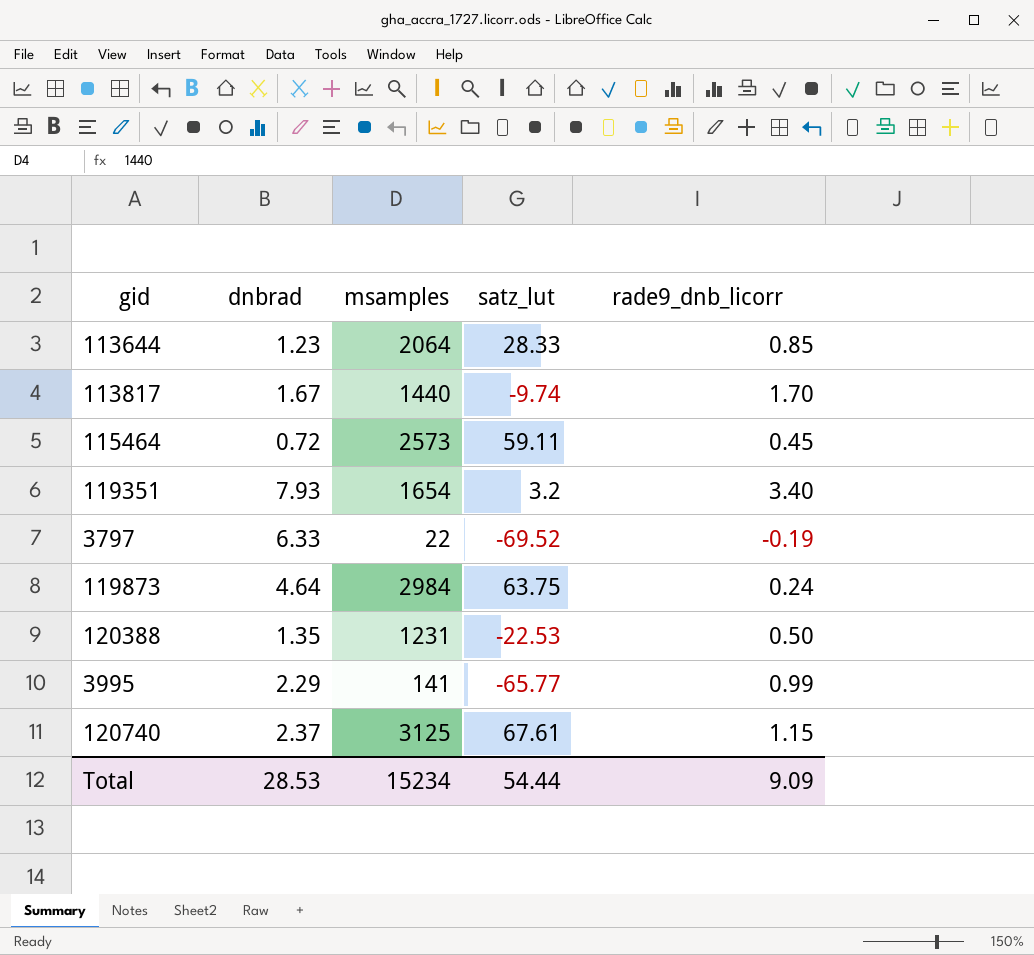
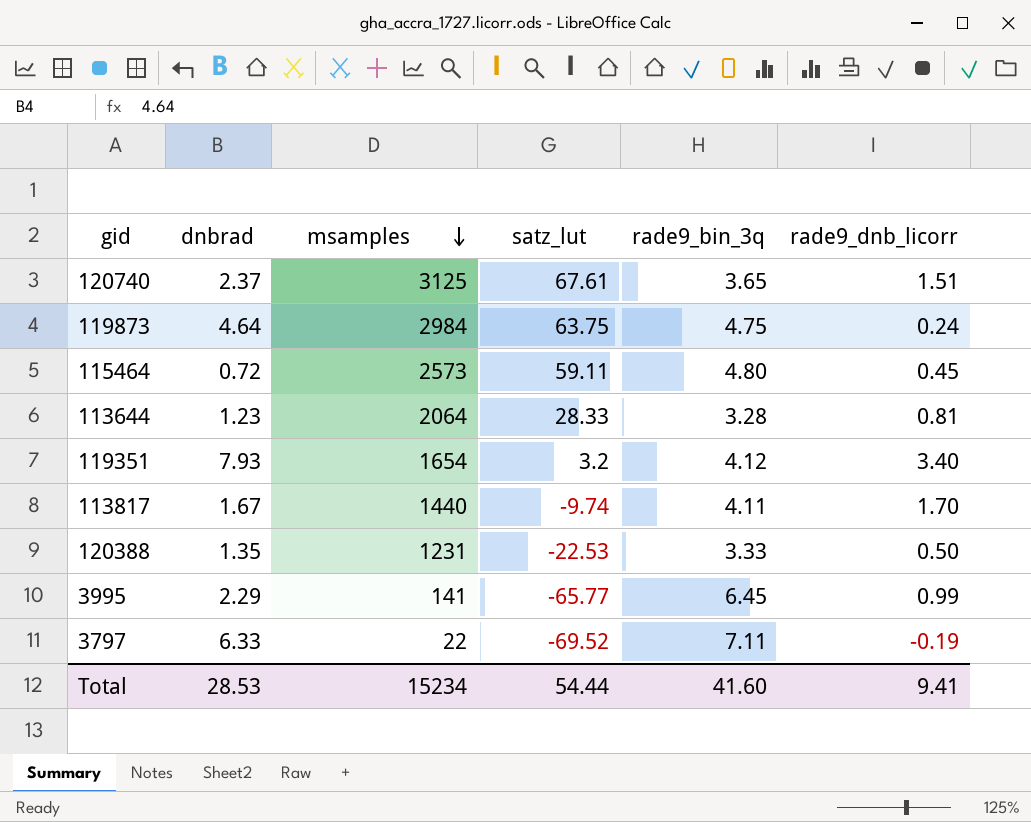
row order: none -> msamples descending
column rade9_bin_3q | position: none -> 5
120740 | rade9_dnb_licorr: 1.15 -> 1.51
113644 | rade9_dnb_licorr: 0.85 -> 0.81
Total | rade9_dnb_licorr: 9.09 -> 9.41

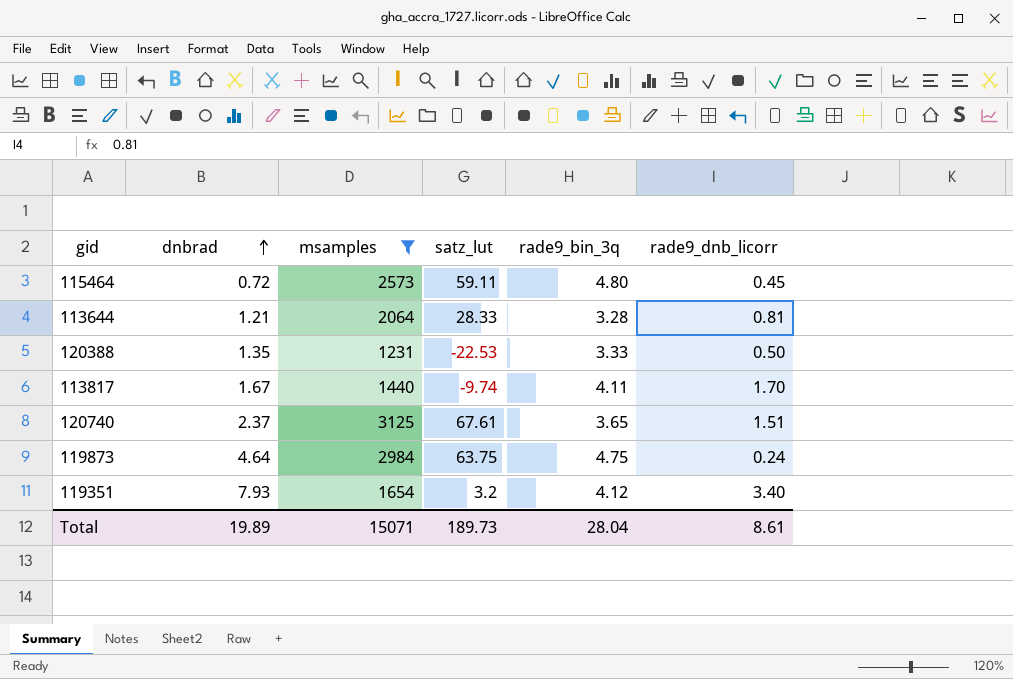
filter: none -> msamples >= 1231
row order: msamples descending -> dnbrad ascending
113644 | dnbrad: 1.23 -> 1.21
Total | dnbrad: 28.53 -> 19.89
Total | msamples: 15234 -> 15071
Total | satz_lut: 54.44 -> 189.73
Total | rade9_bin_3q: 41.60 -> 28.04
Total | rade9_dnb_licorr: 9.41 -> 8.61

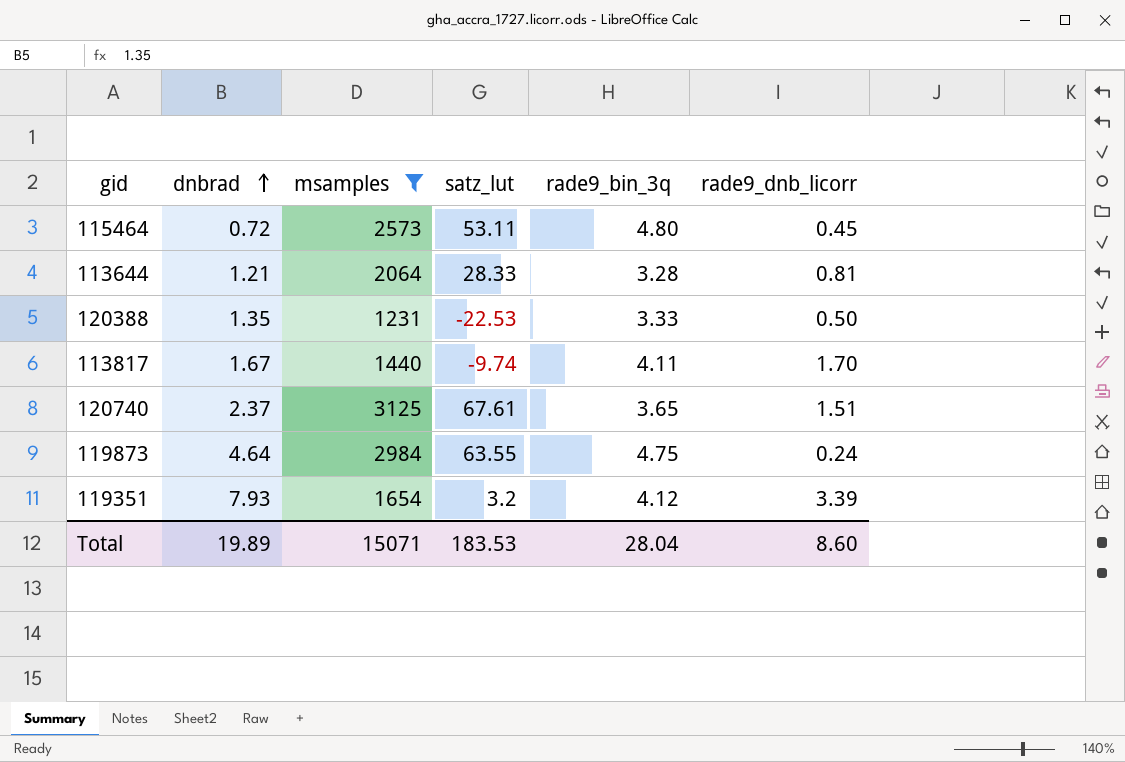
115464 | satz_lut: 59.11 -> 53.11
119873 | satz_lut: 63.75 -> 63.55
119351 | rade9_dnb_licorr: 3.40 -> 3.39
Total | satz_lut: 189.73 -> 183.53
Total | rade9_dnb_licorr: 8.61 -> 8.60

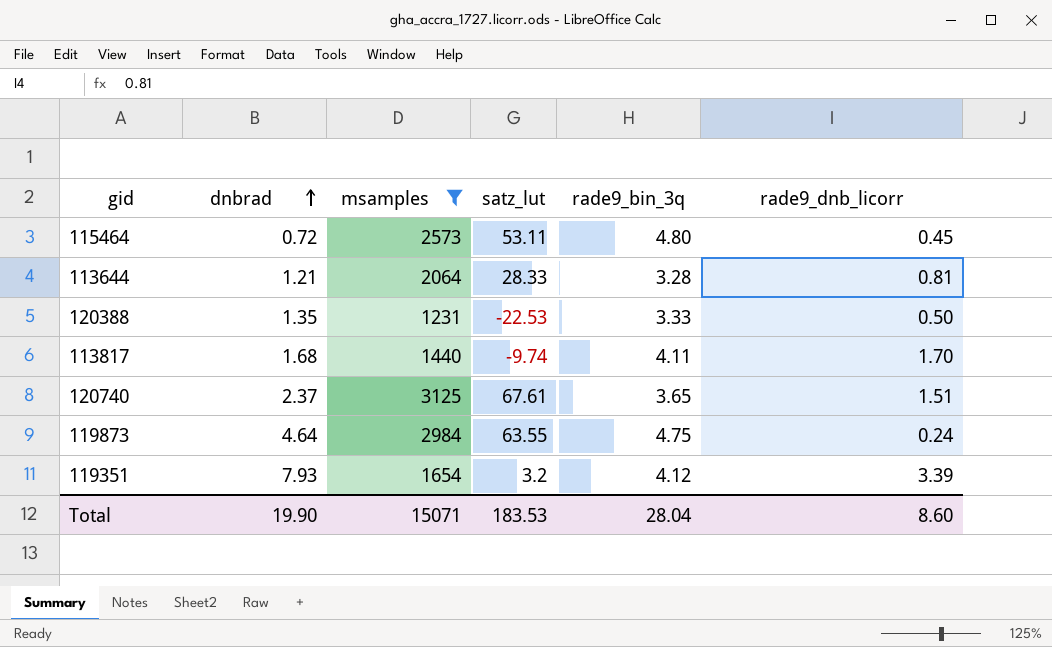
113817 | dnbrad: 1.67 -> 1.68
Total | dnbrad: 19.89 -> 19.90

